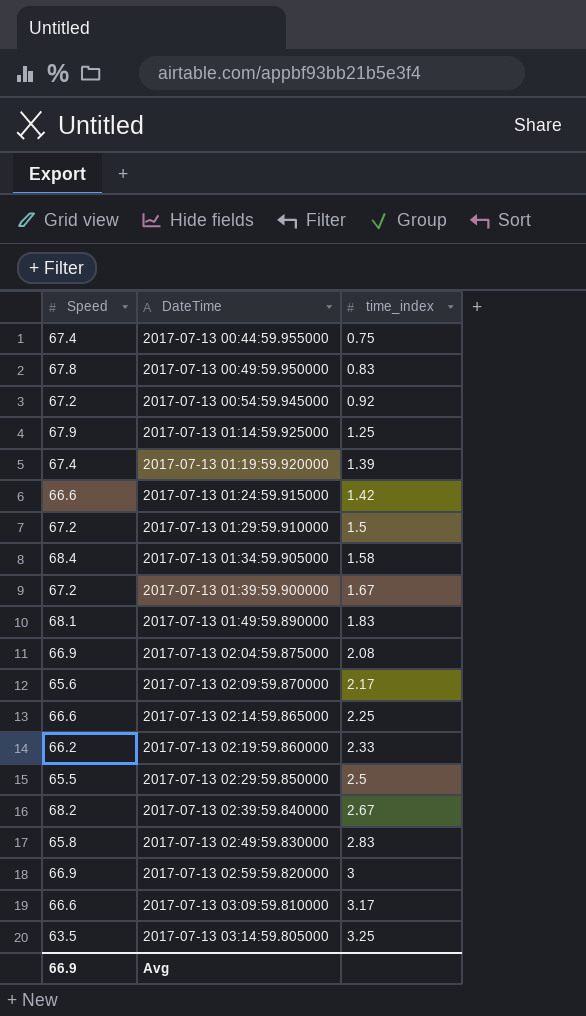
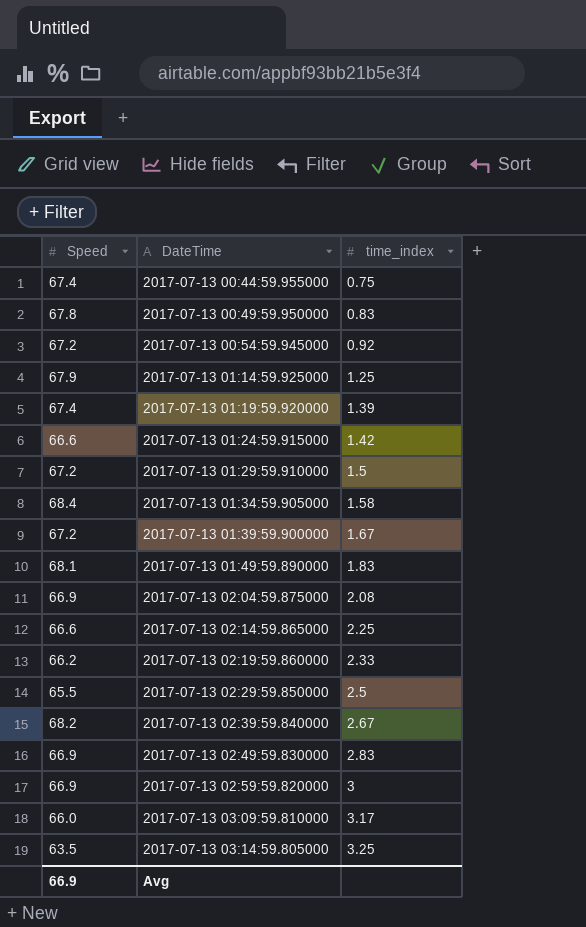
row 2017-07-13 02:09:59.870000: 65.6 | 2.17 -> none
2017-07-13 02:49:59.830000 | Speed: 65.8 -> 66.9
2017-07-13 03:09:59.810000 | Speed: 66.6 -> 66.0

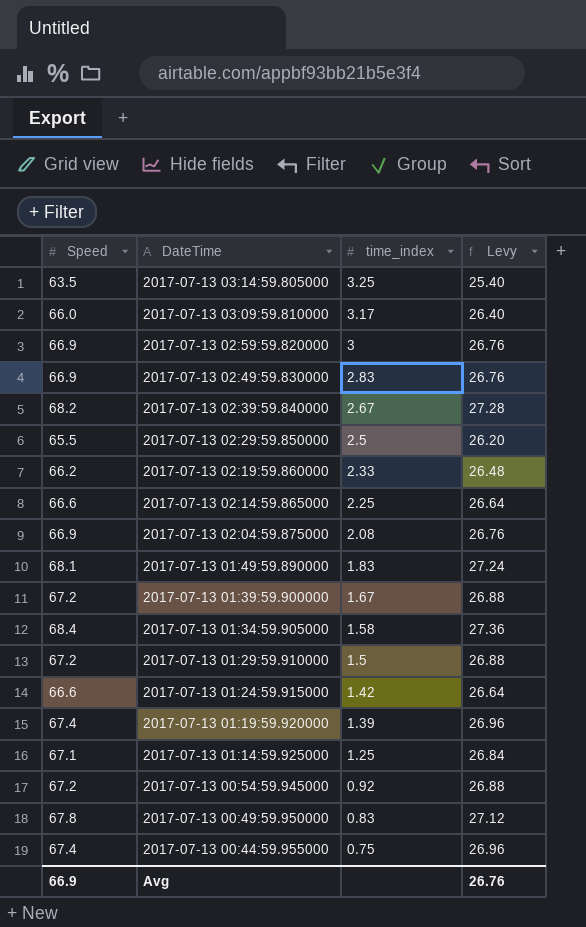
row order: DateTime ascending -> DateTime descending
column Levy | formula: none -> [Speed] * 0.4
2017-07-13 01:14:59.925000 | Speed: 67.9 -> 67.1

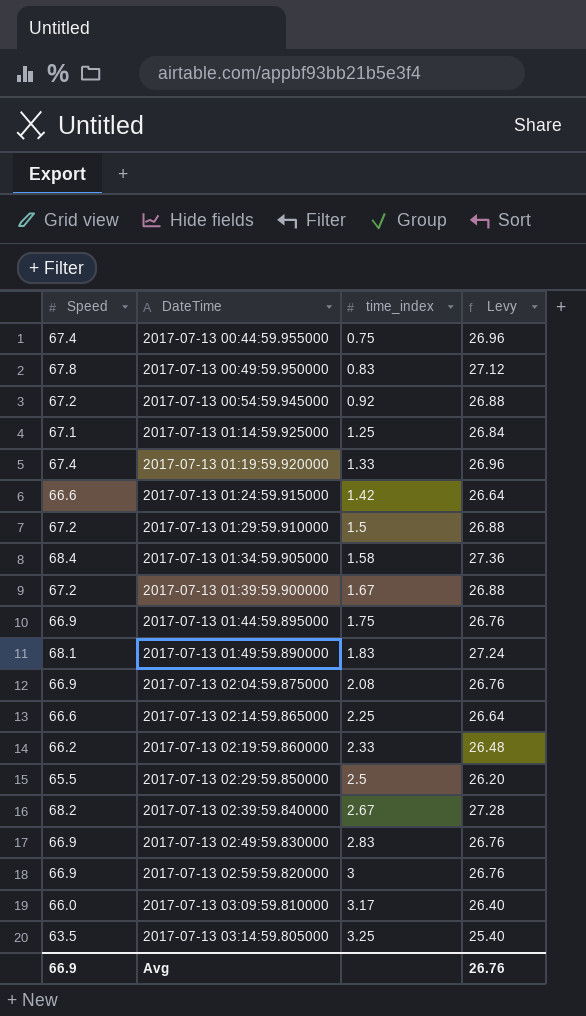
row order: DateTime descending -> DateTime ascending
2017-07-13 01:19:59.920000 | time_index: 1.39 -> 1.33
row 2017-07-13 01:44:59.895000: none -> 66.9 | 1.75 | 26.76

